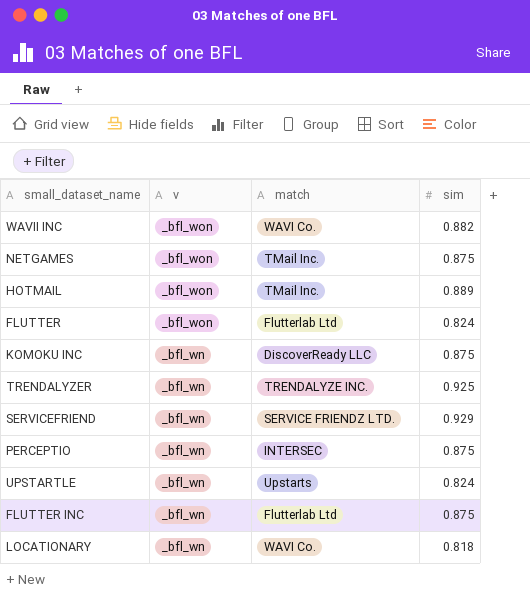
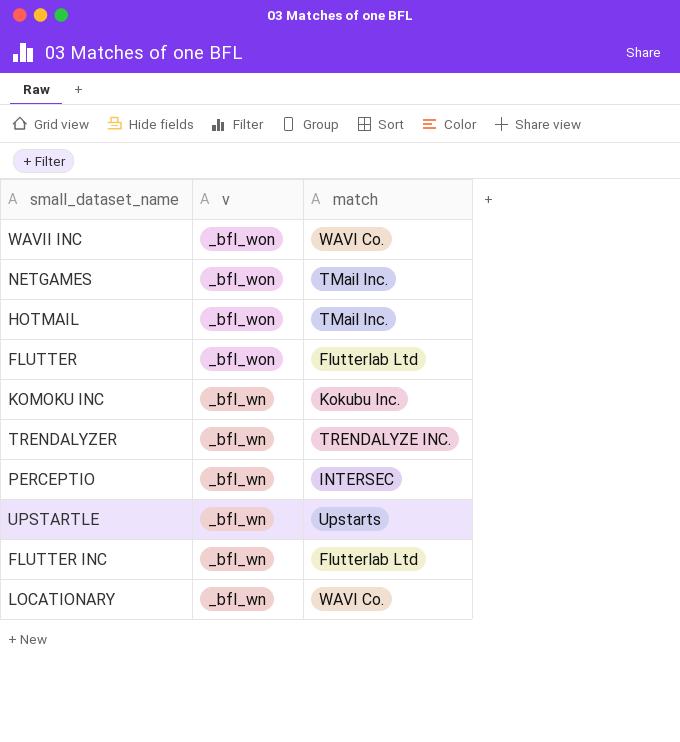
column sim | position: 4 -> none
row SERVICEFRIEND: _bfl_wn | SERVICE FRIENDZ LTD. | 0.929 -> none
KOMOKU INC | match: DiscoverReady LLC -> Kokubu Inc.

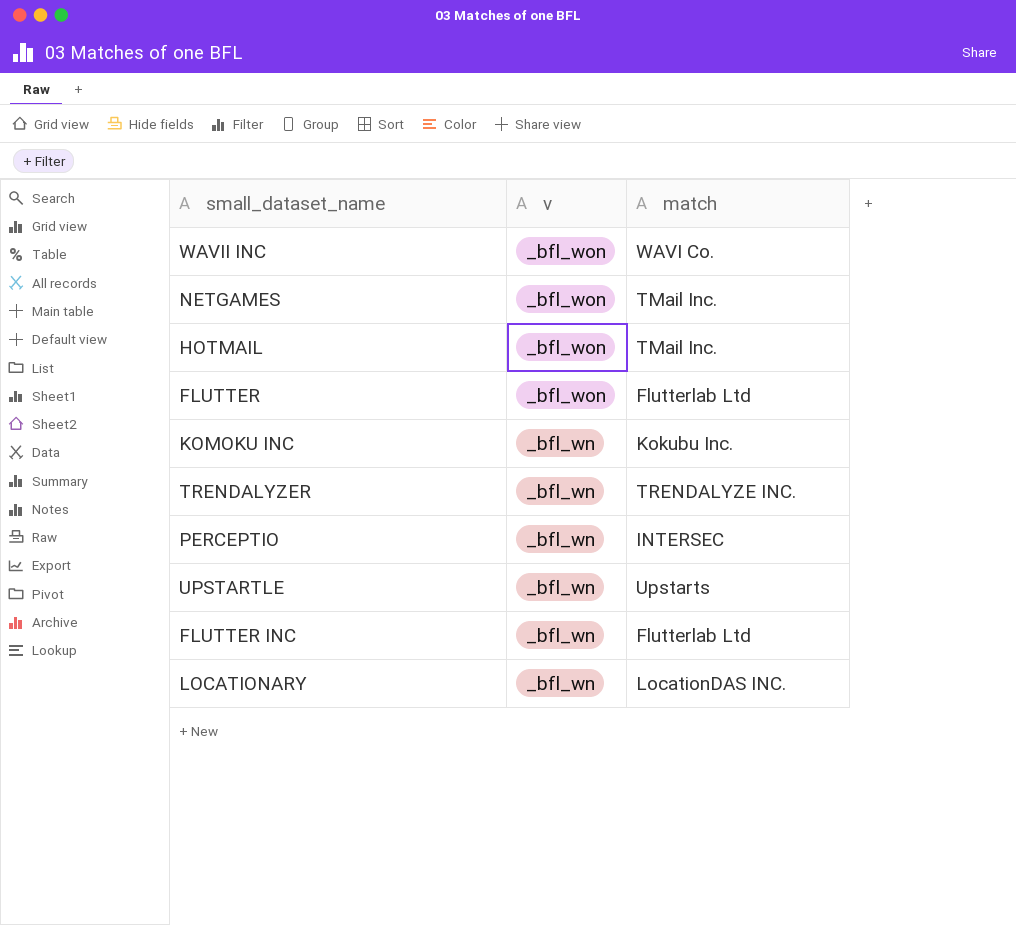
LOCATIONARY | match: WAVI Co. -> LocationDAS INC.

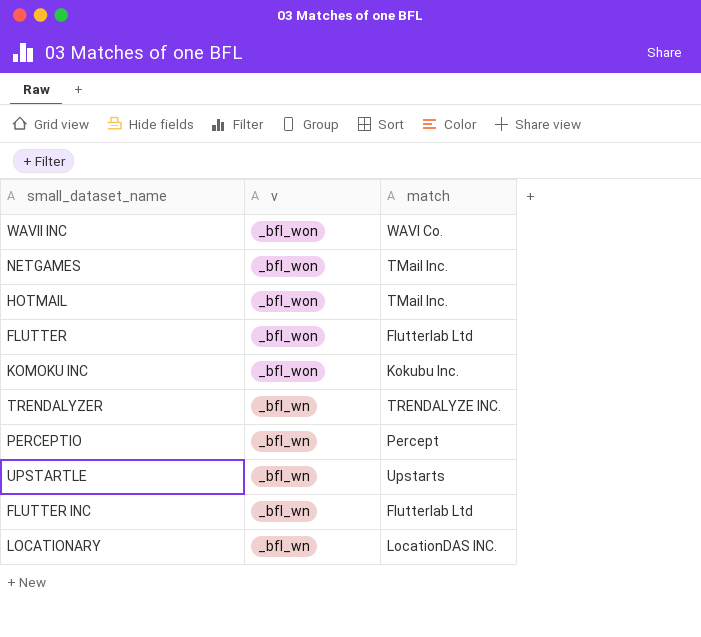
KOMOKU INC | v: _bfl_wn -> _bfl_won
PERCEPTIO | match: INTERSEC -> Percept

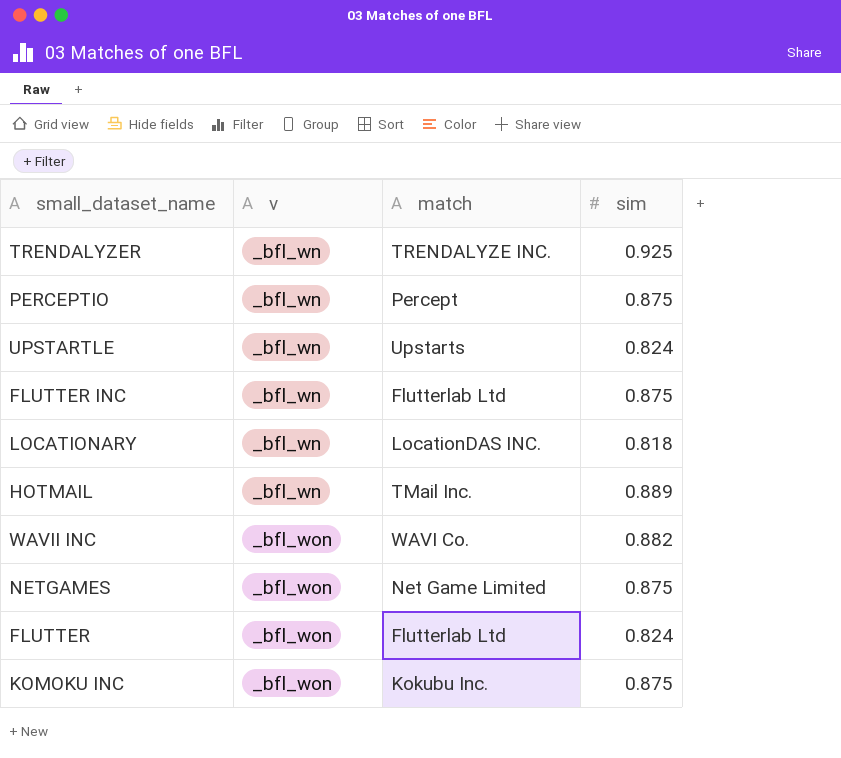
row order: v descending -> v ascending
column sim | position: none -> 4
HOTMAIL | v: _bfl_won -> _bfl_wn
NETGAMES | match: TMail Inc. -> Net Game Limited

